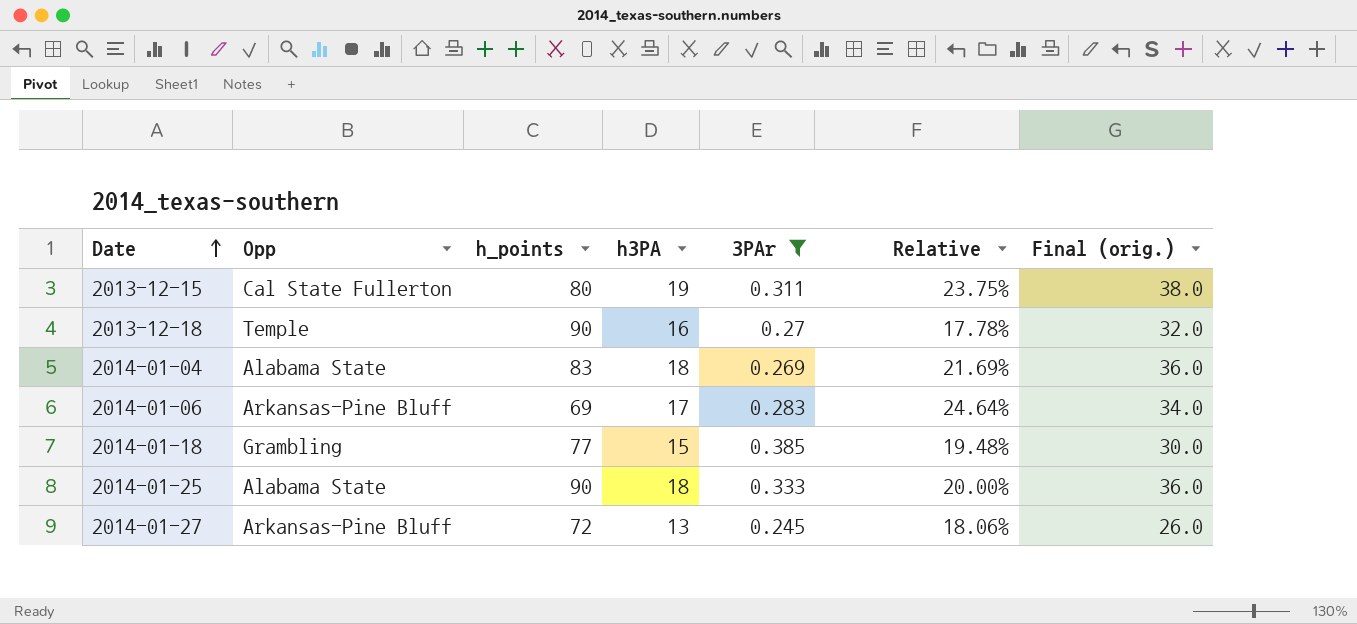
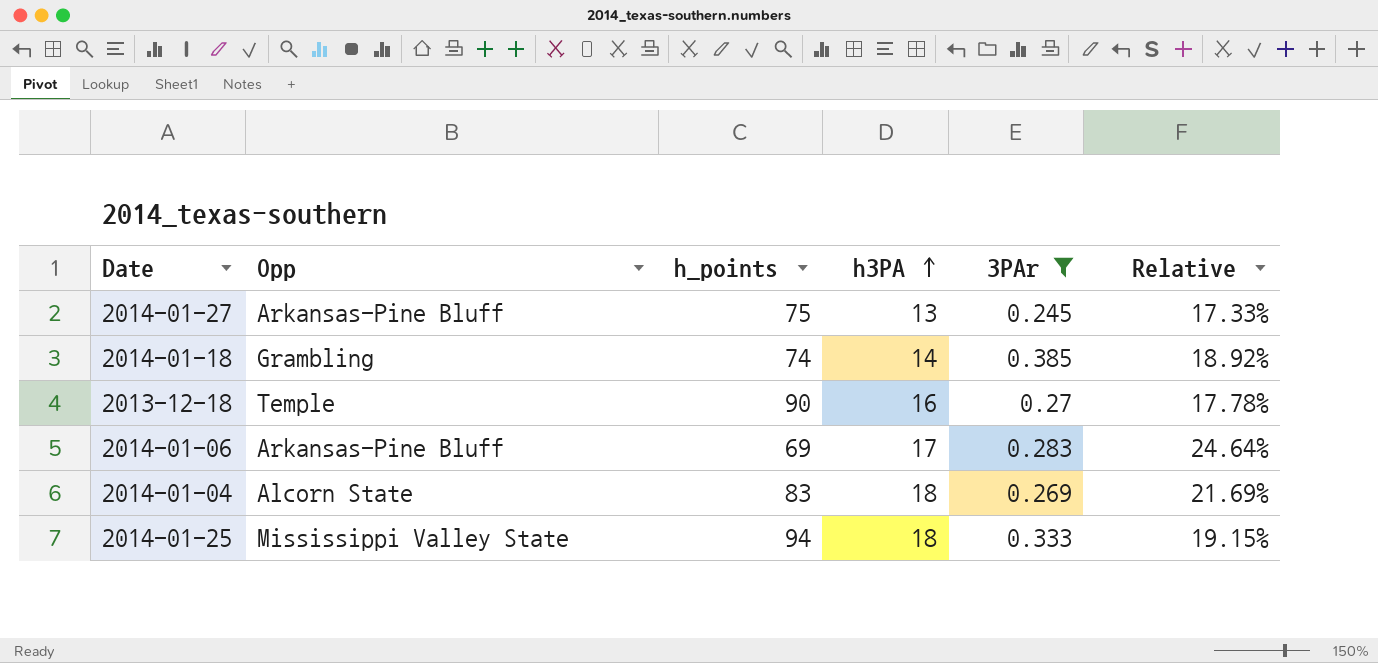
row order: Date ascending -> h3PA ascending
column Final (orig.) | formula: [h3PA] * 2 -> none
row 2013-12-15: Cal State Fullerton | 80 | 19 | 0.311 | 23.75% | 38.0 -> none
2014-01-27 | h_points: 72 -> 75
2014-01-27 | Relative: 18.06% -> 17.33%
2014-01-18 | h_points: 77 -> 74
2014-01-18 | h3PA: 15 -> 14
2014-01-18 | Relative: 19.48% -> 18.92%
2014-01-04 | Opp: Alabama State -> Alcorn State
2014-01-25 | Opp: Alabama State -> Mississippi Valley State
2014-01-25 | h_points: 90 -> 94
2014-01-25 | Relative: 20.00% -> 19.15%

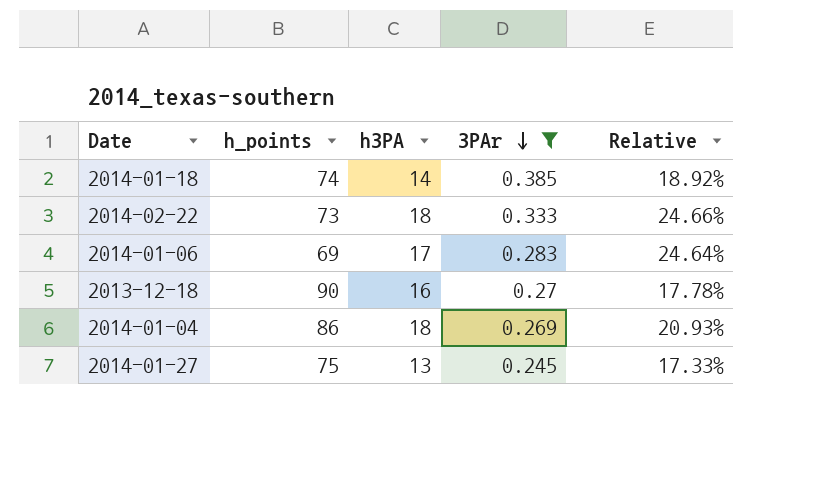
row order: h3PA ascending -> 3PAr descending
column Opp | position: 2 -> none
row 2014-01-25: Mississippi Valley State | 94 | 18 | 0.333 | 19.15% -> none
row 2014-02-22: none -> 73 | 18 | 0.333 | 24.66%
2014-01-04 | h_points: 83 -> 86
2014-01-04 | Relative: 21.69% -> 20.93%

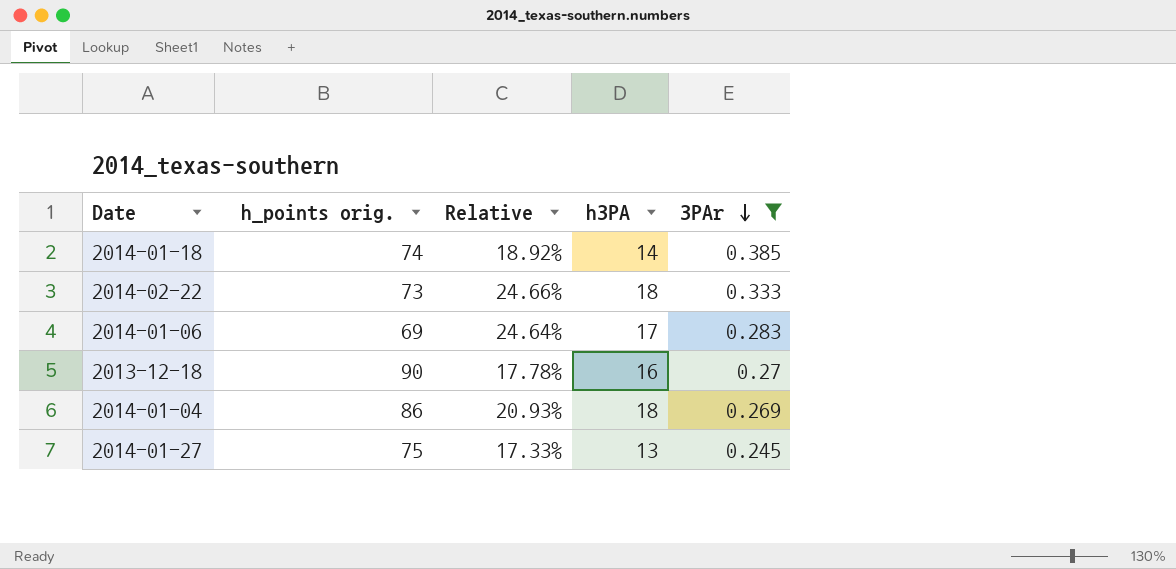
column name: h_points -> h_points orig.
column Relative | position: 5 -> 3

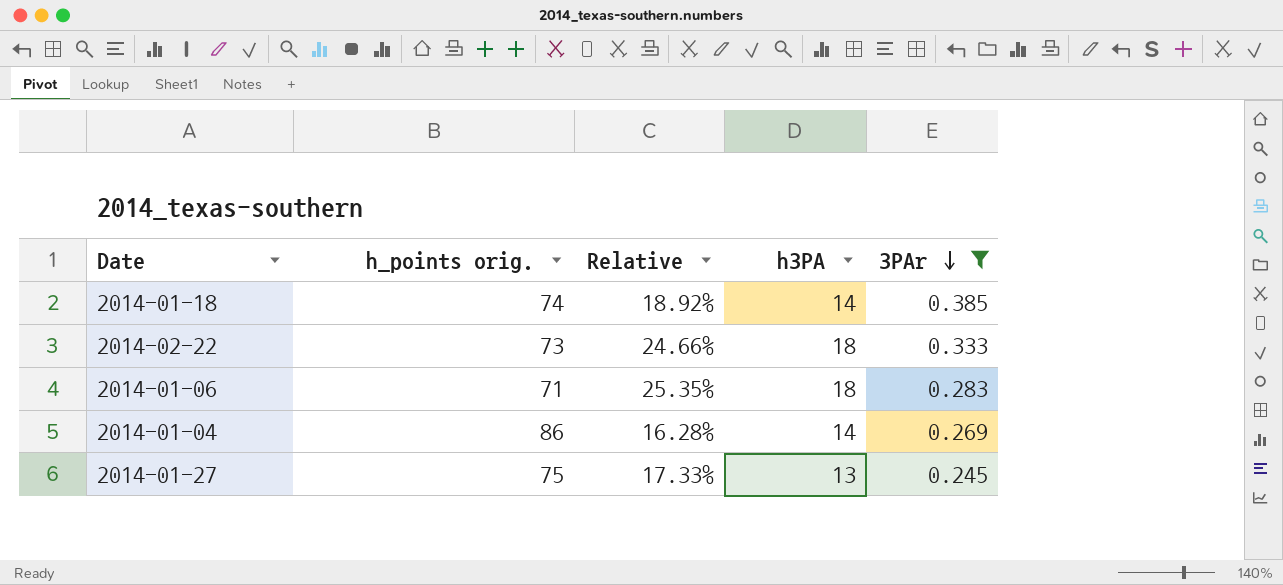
row 2013-12-18: 90 | 17.78% | 16 | 0.27 -> none
2014-01-06 | h_points orig.: 69 -> 71
2014-01-06 | Relative: 24.64% -> 25.35%
2014-01-06 | h3PA: 17 -> 18
2014-01-04 | Relative: 20.93% -> 16.28%
2014-01-04 | h3PA: 18 -> 14

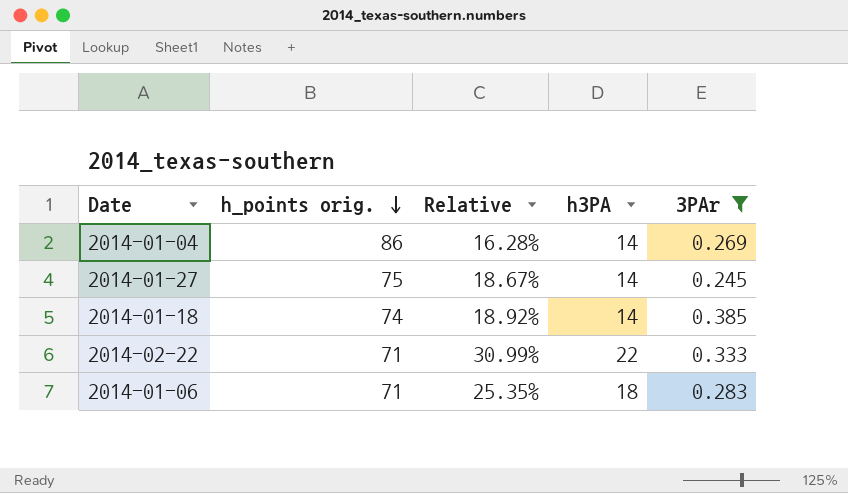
row order: 3PAr descending -> h_points orig. descending
2014-01-27 | Relative: 17.33% -> 18.67%
2014-01-27 | h3PA: 13 -> 14
2014-02-22 | h_points orig.: 73 -> 71
2014-02-22 | Relative: 24.66% -> 30.99%
2014-02-22 | h3PA: 18 -> 22

